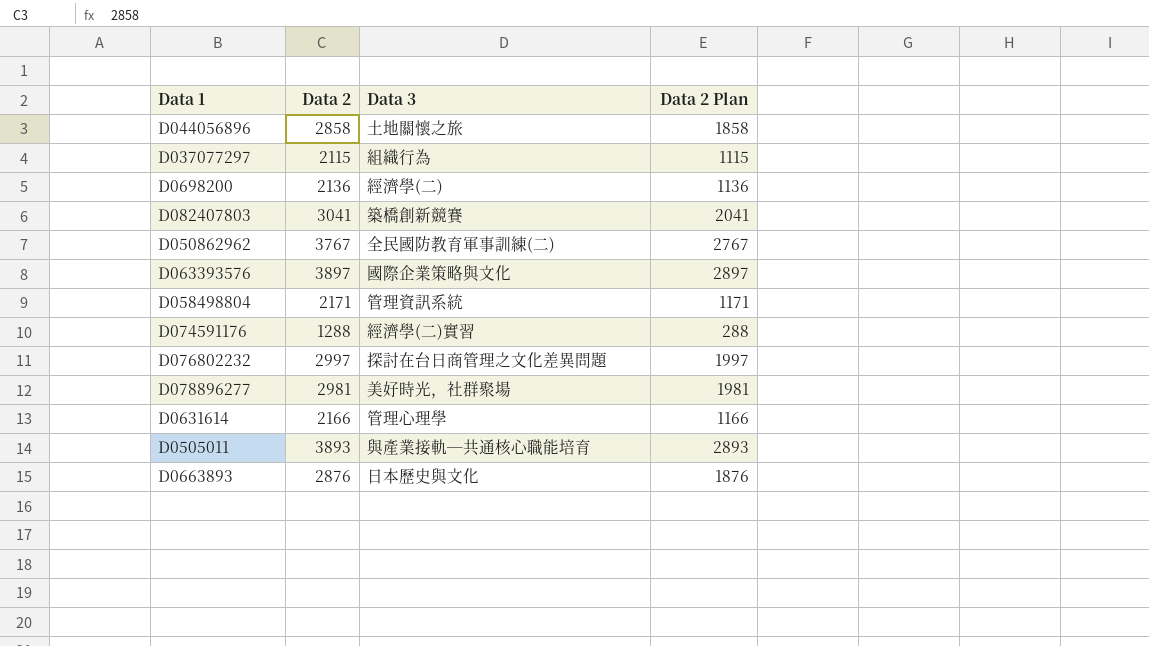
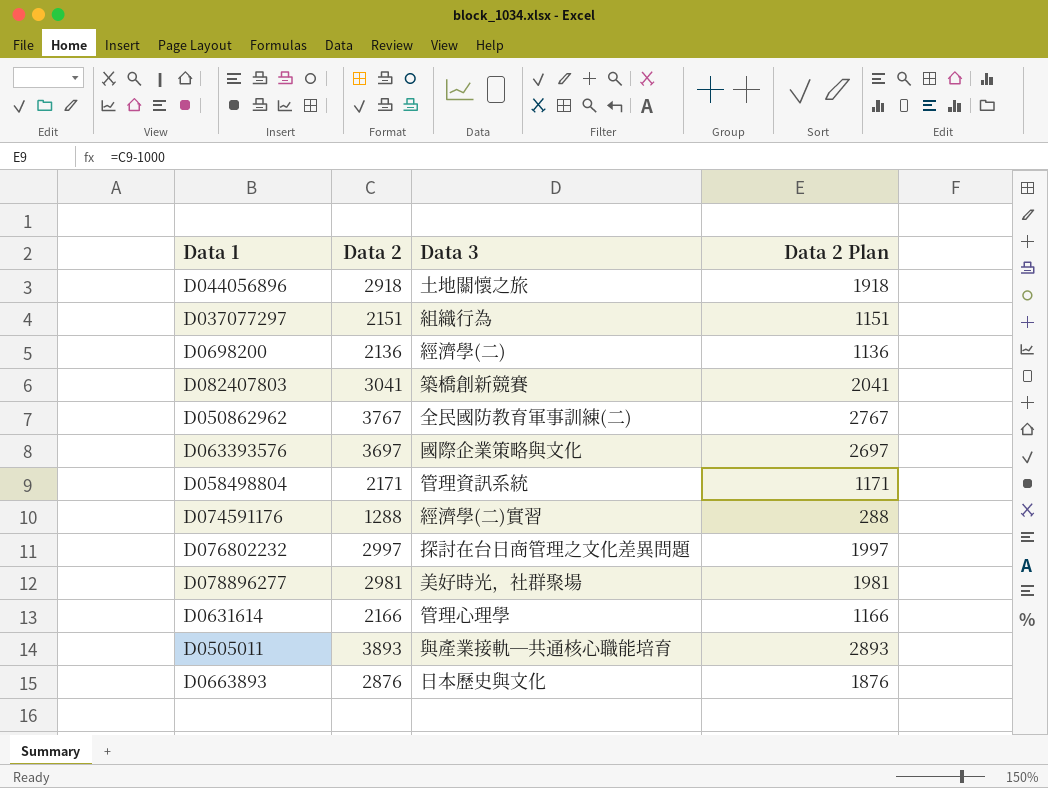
D044056896 | Data 2: 2858 -> 2918
D044056896 | Data 2 Plan: 1858 -> 1918
D037077297 | Data 2: 2115 -> 2151
D037077297 | Data 2 Plan: 1115 -> 1151
D063393576 | Data 2: 3897 -> 3697
D063393576 | Data 2 Plan: 2897 -> 2697

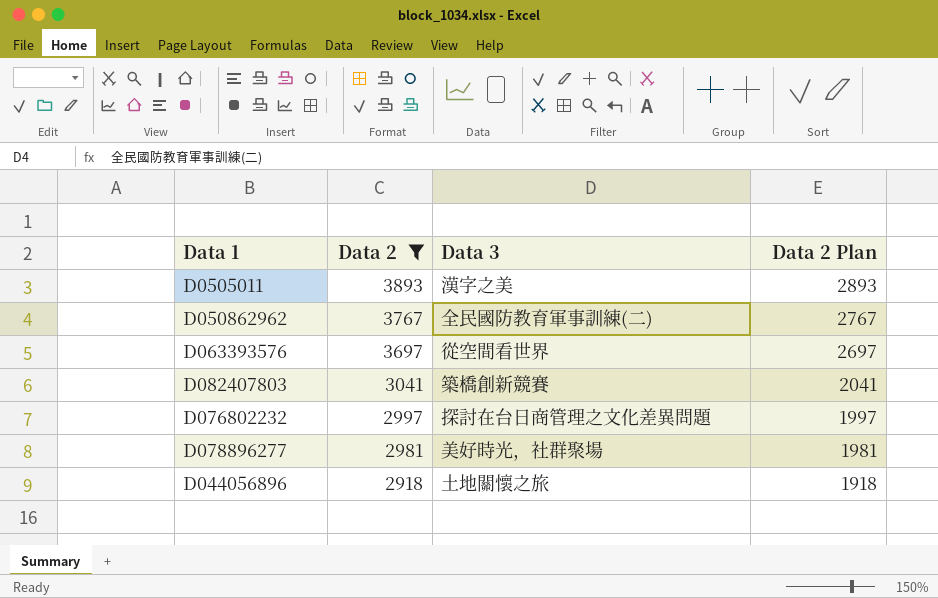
filter: none -> Data 2 >= 2918
row order: none -> Data 2 descending
D0505011 | Data 3: 與產業接軌─共通核心職能培育 -> 漢字之美
D063393576 | Data 3: 國際企業策略與文化 -> 從空間看世界

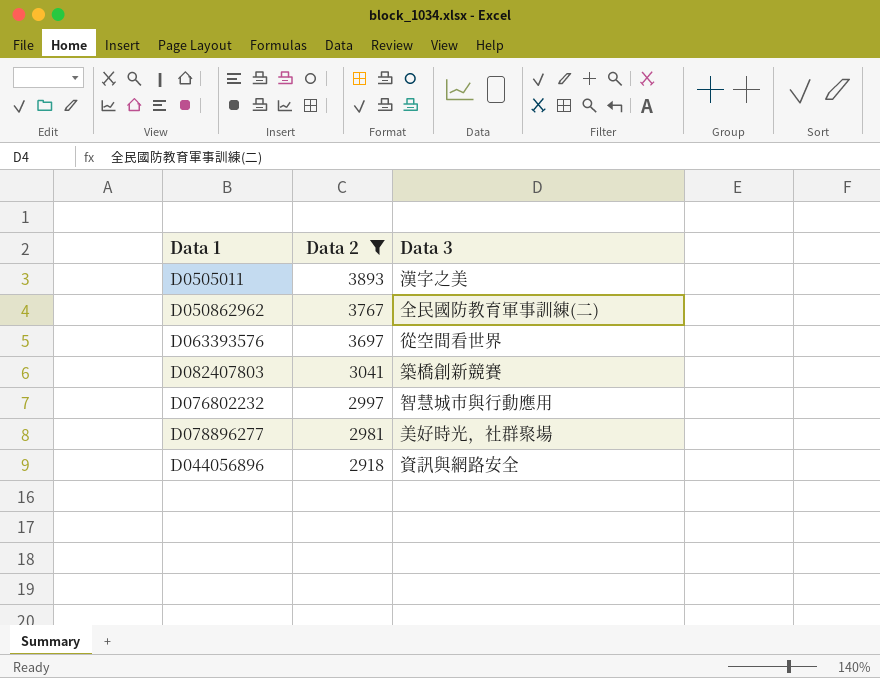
column Data 2 Plan | formula: [Data 2] - 1000 -> none
D076802232 | Data 3: 探討在台日商管理之文化差異問題 -> 智慧城市與行動應用
D044056896 | Data 3: 土地關懷之旅 -> 資訊與網路安全

